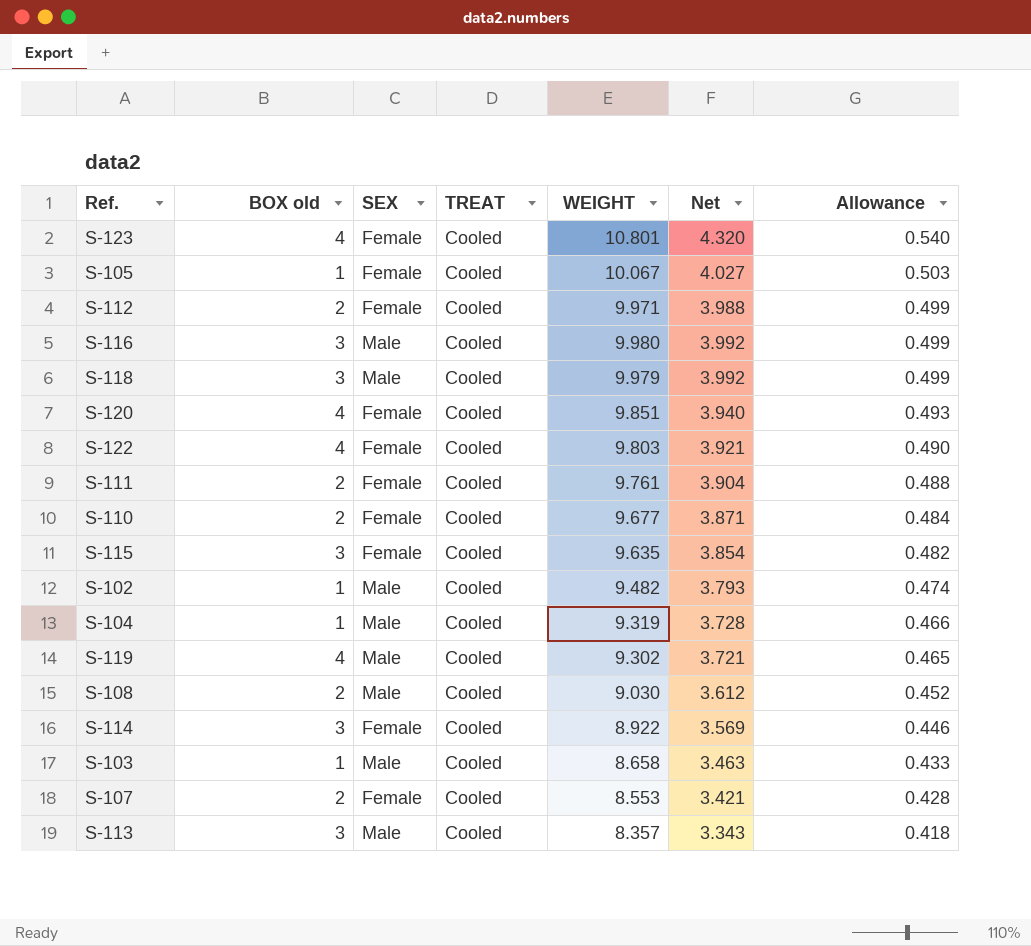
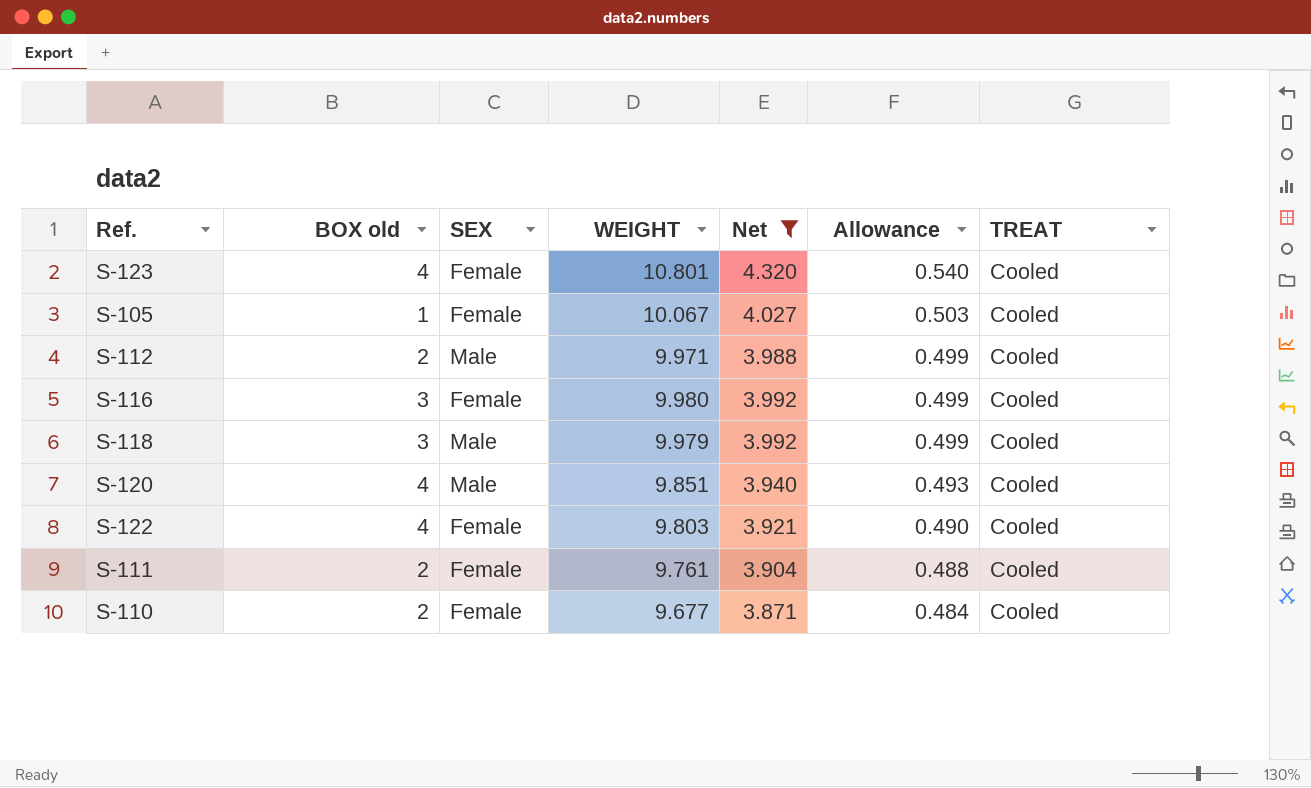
filter: none -> Net >= 3.871
column TREAT | position: 4 -> 7
S-112 | SEX: Female -> Male
S-116 | SEX: Male -> Female
S-120 | SEX: Female -> Male

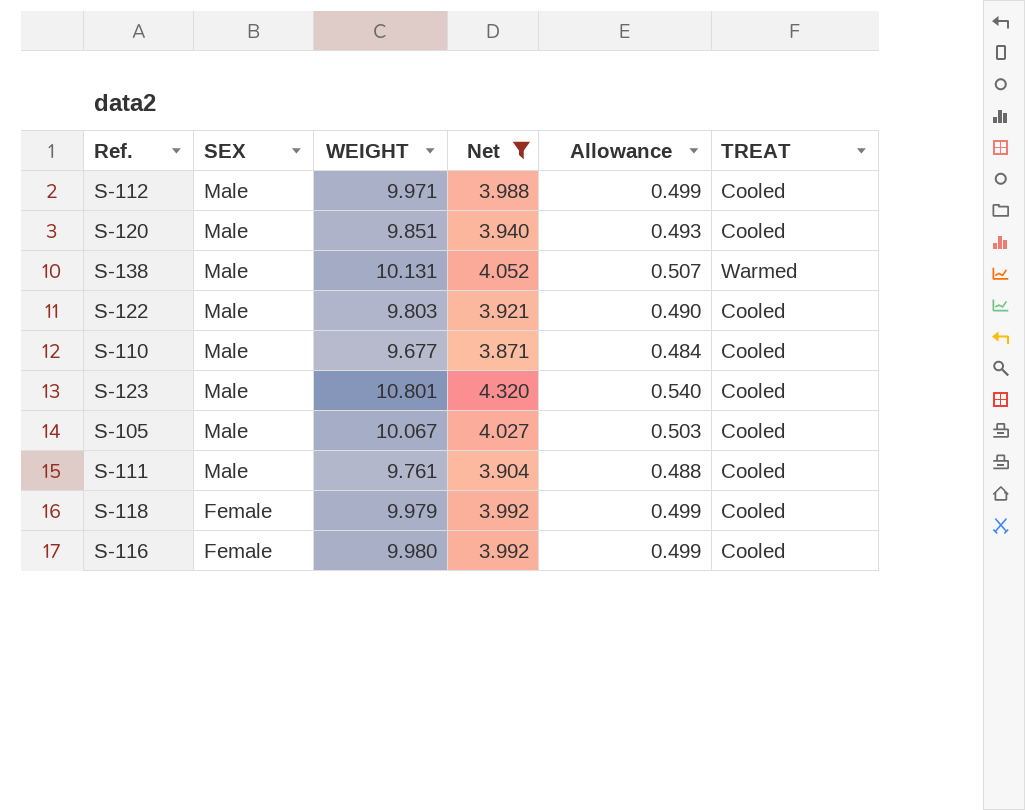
row order: Allowance descending -> SEX descending
column BOX old | position: 2 -> none
row S-138: none -> Male | 10.131 | 4.052 | 0.507 | Warmed
S-122 | SEX: Female -> Male
S-110 | SEX: Female -> Male
S-123 | SEX: Female -> Male
S-105 | SEX: Female -> Male
S-111 | SEX: Female -> Male
S-118 | SEX: Male -> Female

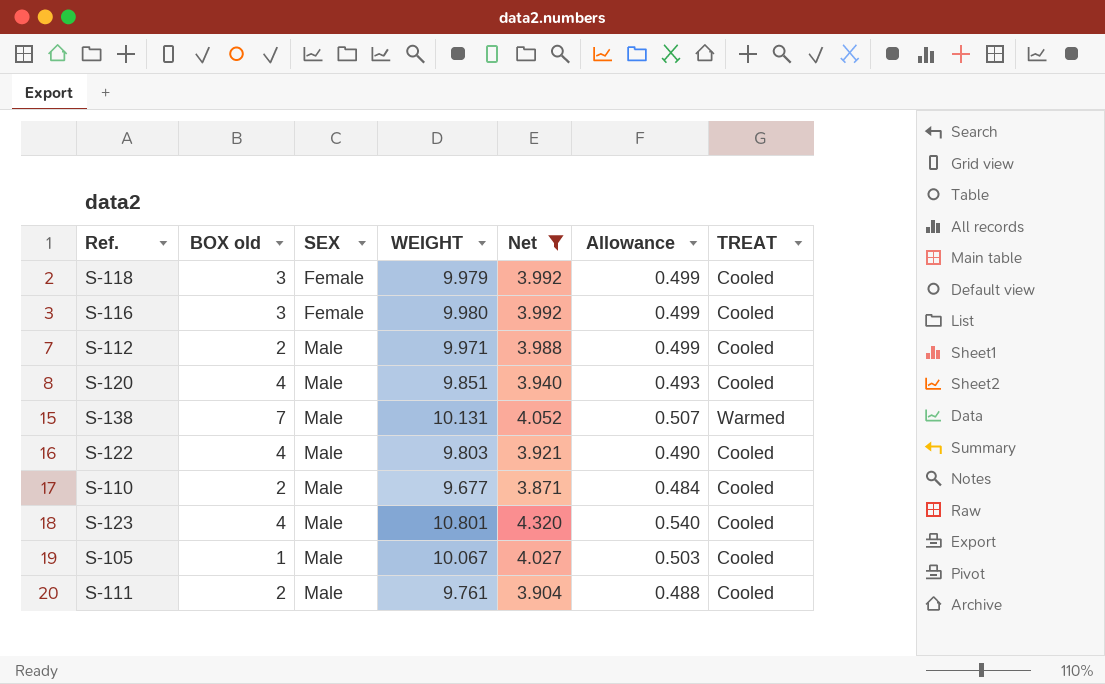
row order: SEX descending -> SEX ascending
column BOX old | position: none -> 2

